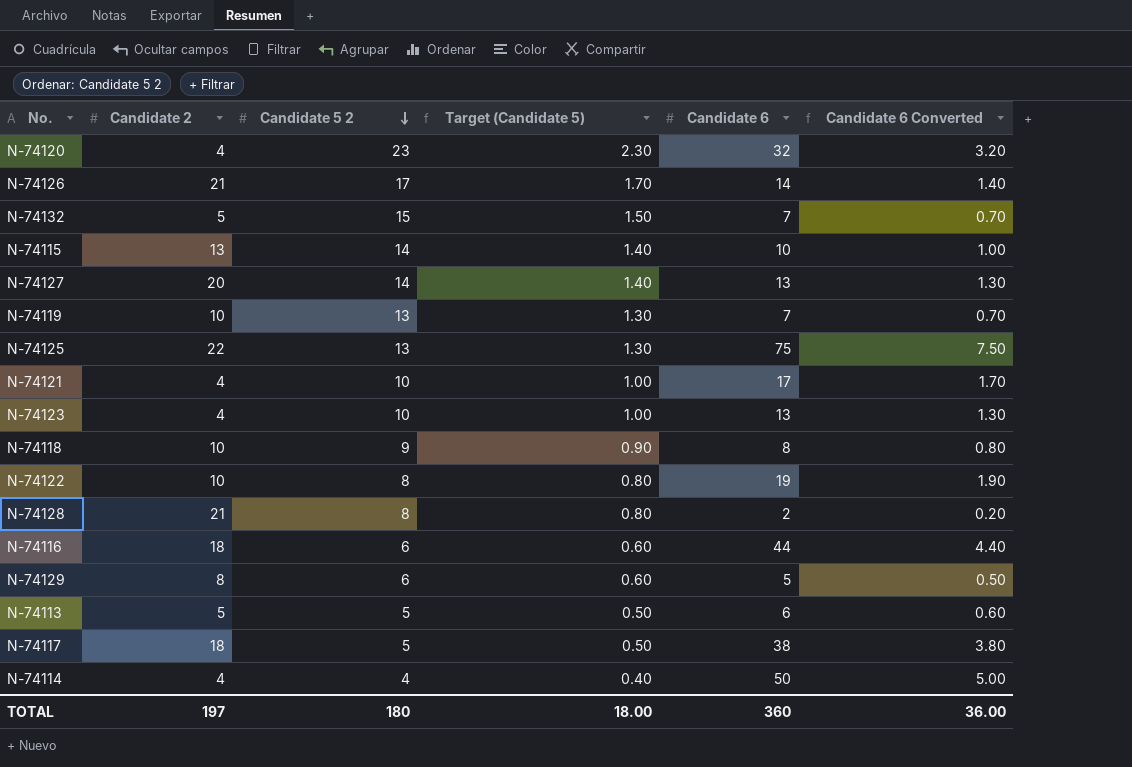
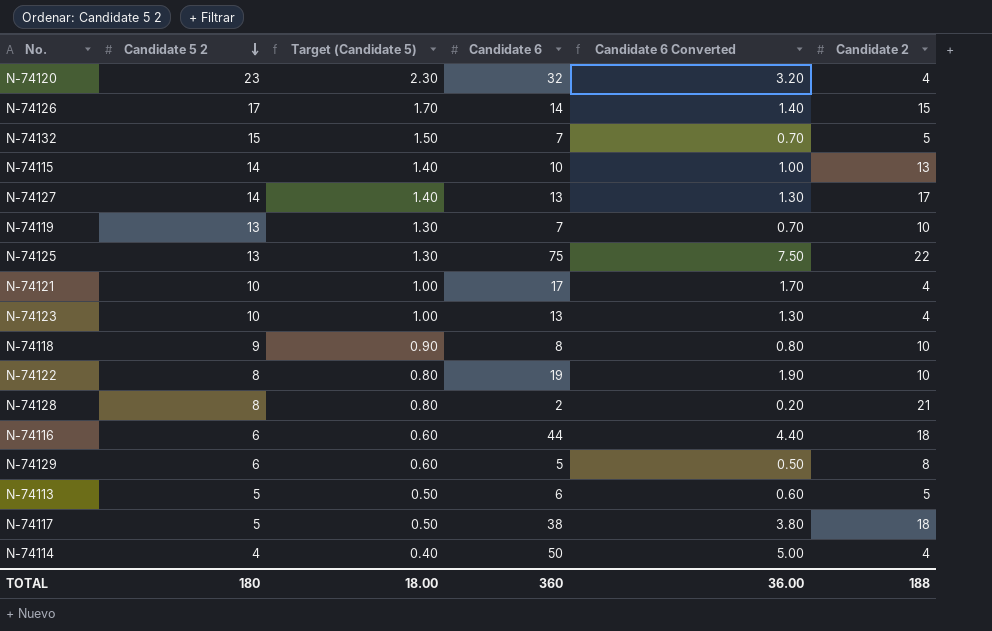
column Candidate 2 | position: 2 -> 6
N-74126 | Candidate 2: 21 -> 15
N-74127 | Candidate 2: 20 -> 17
TOTAL | Candidate 2: 197 -> 188

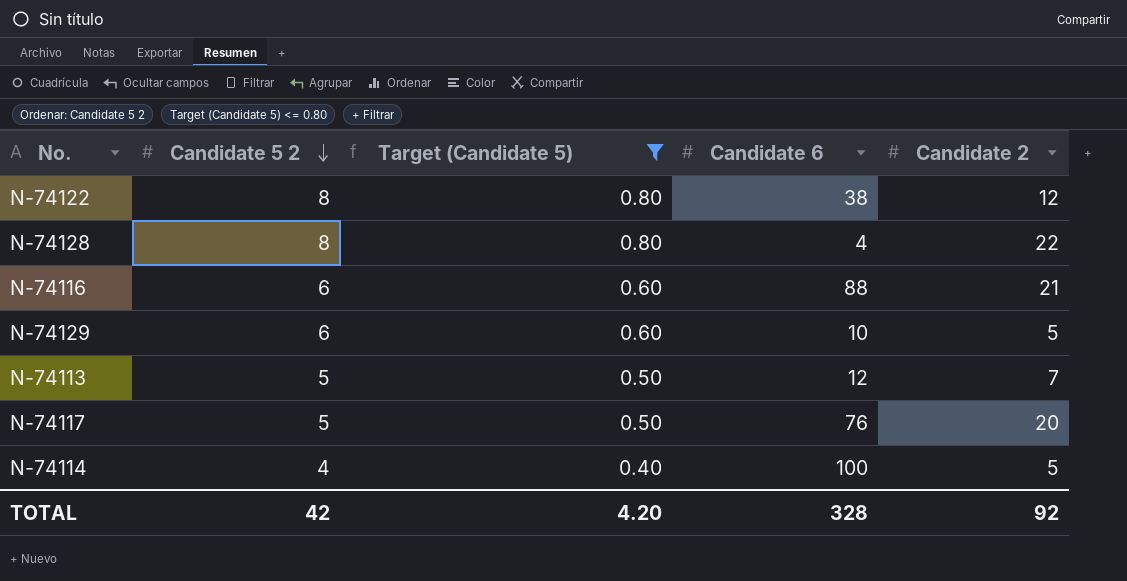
filter: none -> Target (Candidate 5) <= 0.80
column Candidate 6 Converted | formula: [Candidate 6] * 0.1 -> none
N-74122 | Candidate 6: 19 -> 38
N-74122 | Candidate 2: 10 -> 12
N-74128 | Candidate 6: 2 -> 4
N-74128 | Candidate 2: 21 -> 22
N-74116 | Candidate 6: 44 -> 88
N-74116 | Candidate 2: 18 -> 21
N-74129 | Candidate 6: 5 -> 10
N-74129 | Candidate 2: 8 -> 5
N-74113 | Candidate 6: 6 -> 12
N-74113 | Candidate 2: 5 -> 7
N-74117 | Candidate 6: 38 -> 76
N-74117 | Candidate 2: 18 -> 20
N-74114 | Candidate 6: 50 -> 100
N-74114 | Candidate 2: 4 -> 5
TOTAL | Candidate 5 2: 180 -> 42
TOTAL | Target (Candidate 5): 18.00 -> 4.20
TOTAL | Candidate 6: 360 -> 328
TOTAL | Candidate 2: 188 -> 92

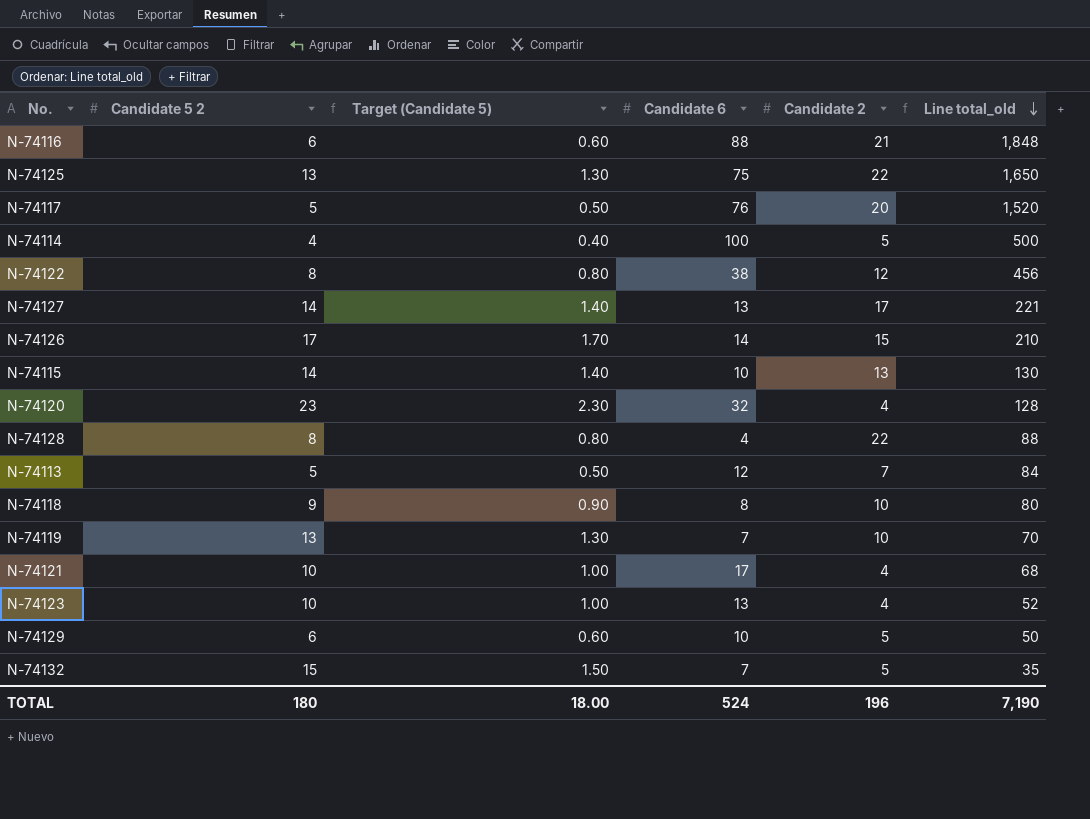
filter: Target (Candidate 5) <= 0.80 -> none
row order: Candidate 5 2 descending -> Line total_old descending
column Line total_old | formula: none -> [Candidate 6] * [Candidate 2]
TOTAL | Candidate 5 2: 42 -> 180
TOTAL | Target (Candidate 5): 4.20 -> 18.00
TOTAL | Candidate 6: 328 -> 524
TOTAL | Candidate 2: 92 -> 196

